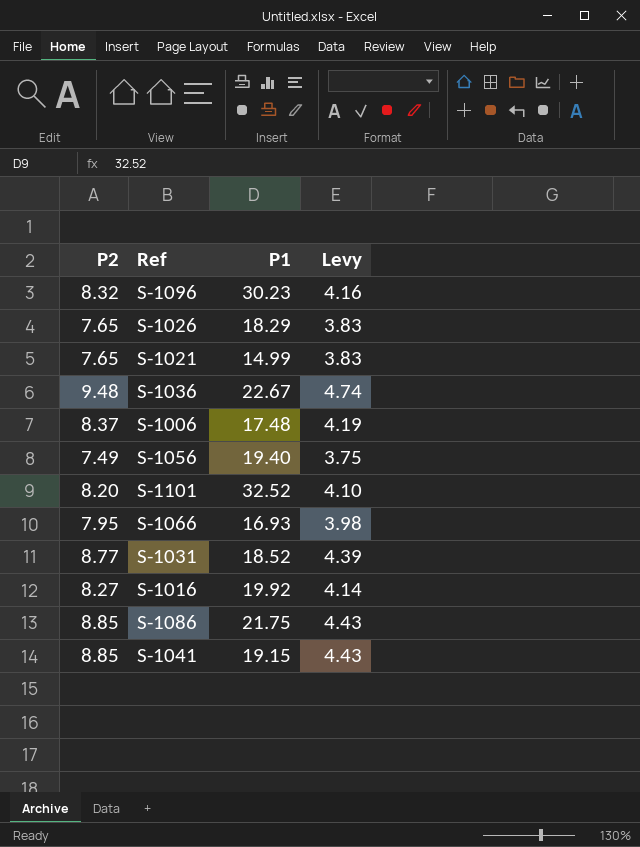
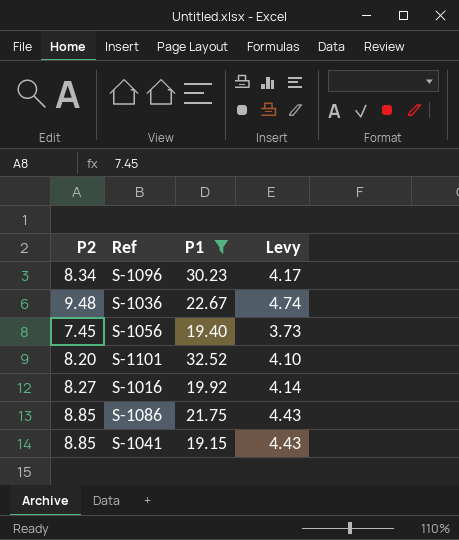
filter: none -> P1 >= 19.15
S-1096 | P2: 8.32 -> 8.34
S-1096 | Levy: 4.16 -> 4.17
S-1056 | P2: 7.49 -> 7.45
S-1056 | Levy: 3.75 -> 3.73

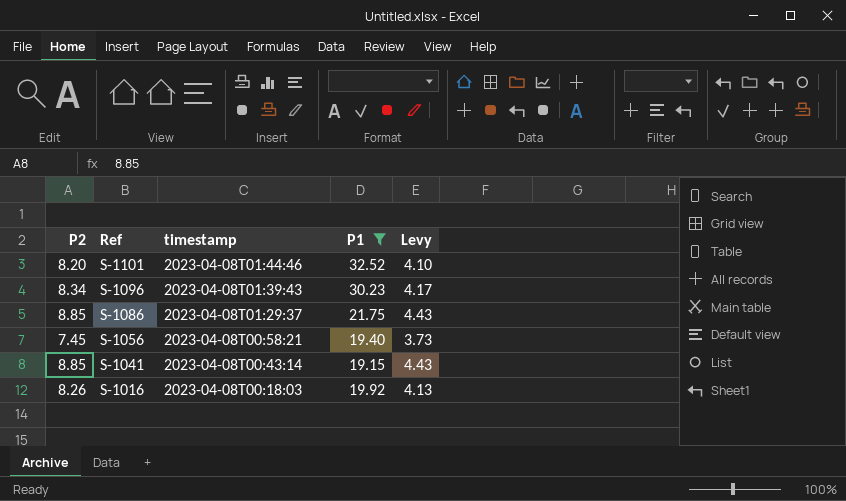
row order: none -> Ref descending
column timestamp | position: none -> 3
row S-1036: 9.48 | 22.67 | 4.74 -> none
S-1016 | P2: 8.27 -> 8.26
S-1016 | Levy: 4.14 -> 4.13

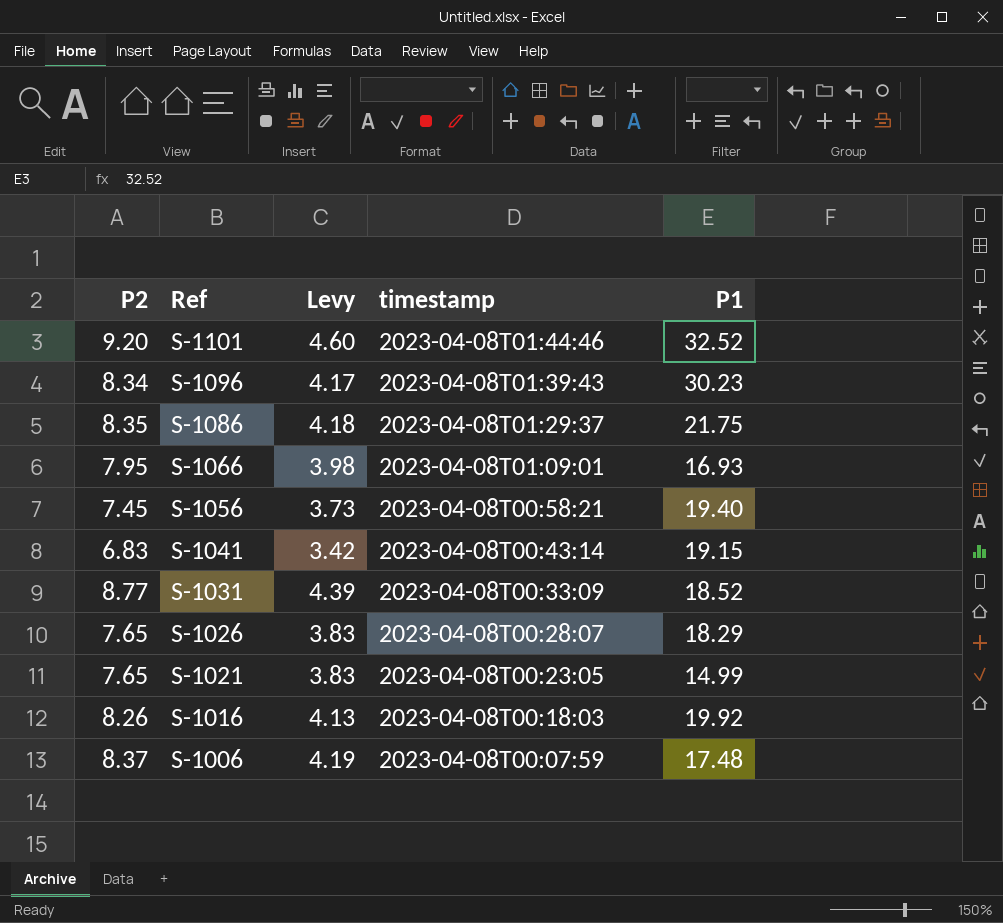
filter: P1 >= 19.15 -> none
column Levy | position: 5 -> 3
S-1101 | P2: 8.20 -> 9.20
S-1101 | Levy: 4.10 -> 4.60
S-1086 | P2: 8.85 -> 8.35
S-1086 | Levy: 4.43 -> 4.18
S-1041 | P2: 8.85 -> 6.83
S-1041 | Levy: 4.43 -> 3.42

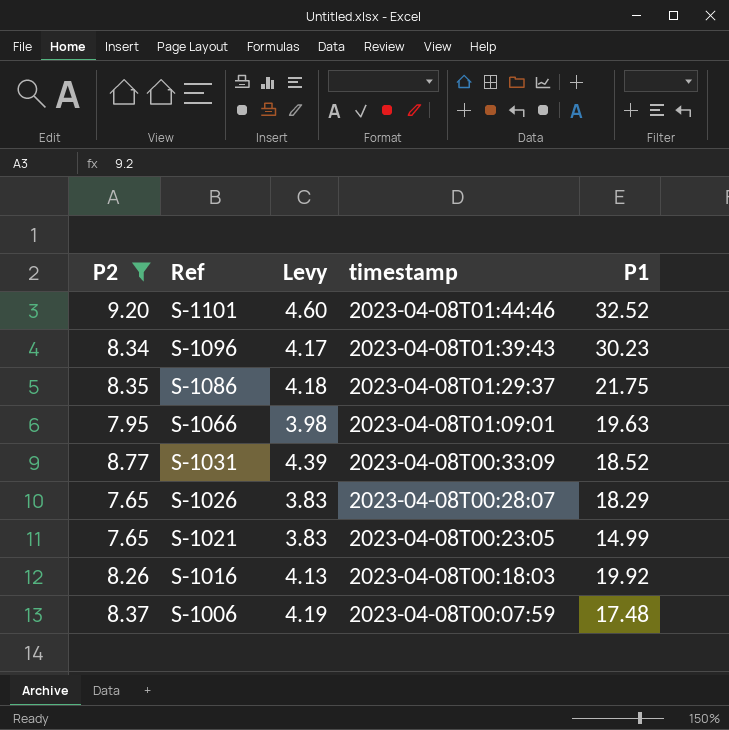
filter: none -> P2 >= 7.65
S-1066 | P1: 16.93 -> 19.63

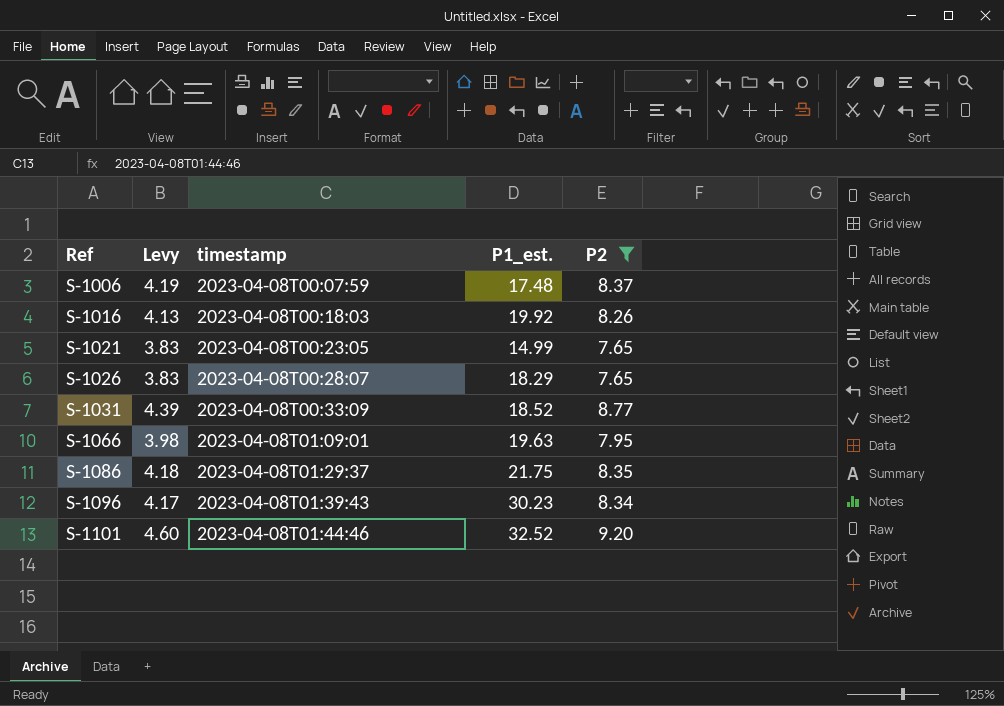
row order: Ref descending -> Ref ascending
column name: P1 -> P1_est.
column P2 | position: 1 -> 5

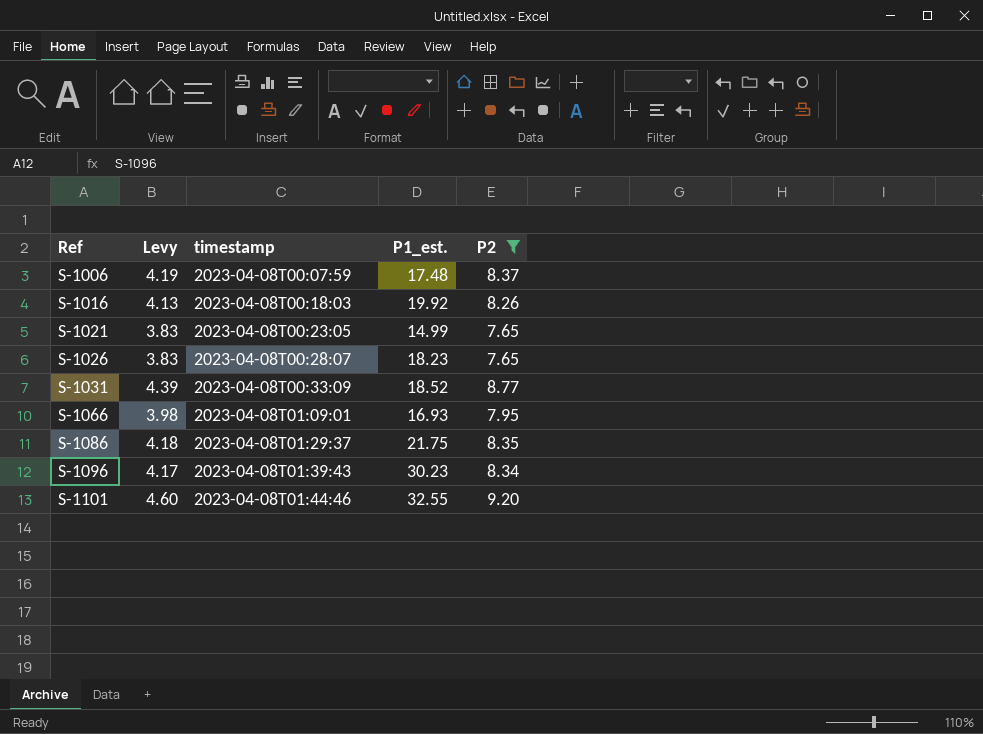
S-1026 | P1_est.: 18.29 -> 18.23
S-1066 | P1_est.: 19.63 -> 16.93
S-1101 | P1_est.: 32.52 -> 32.55

